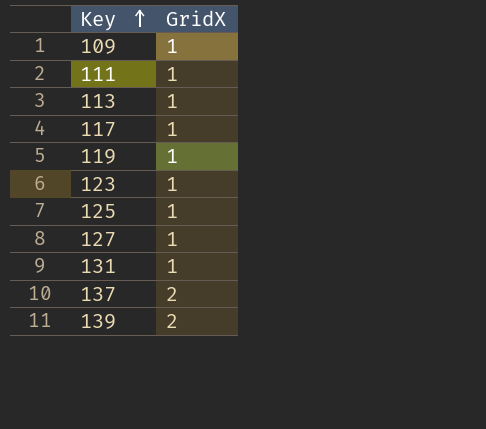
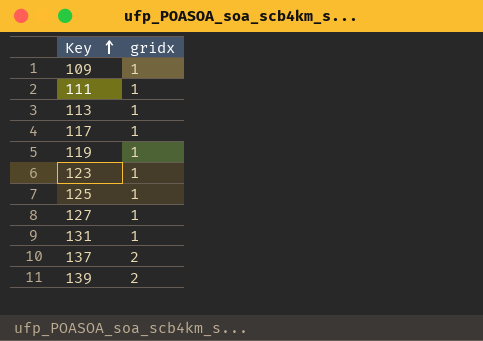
column name: GridX -> gridx

